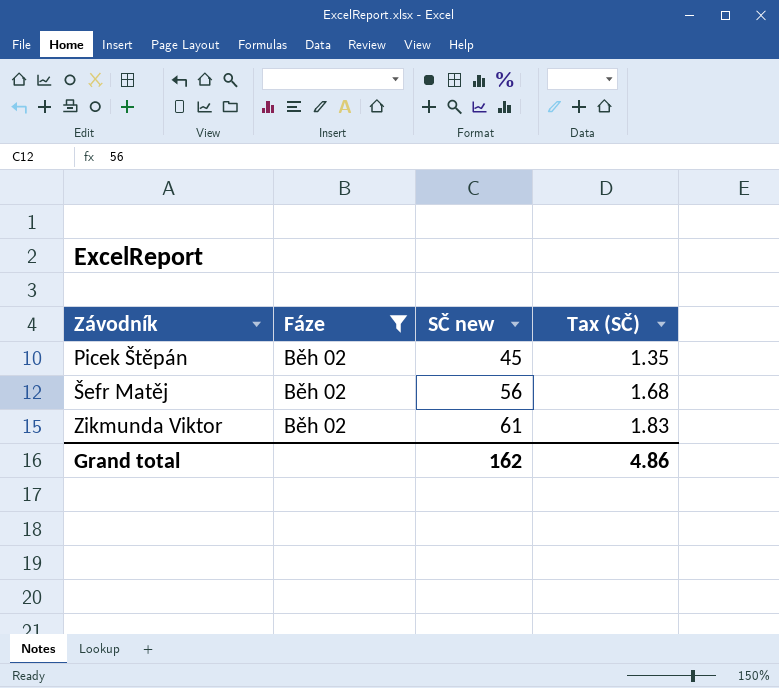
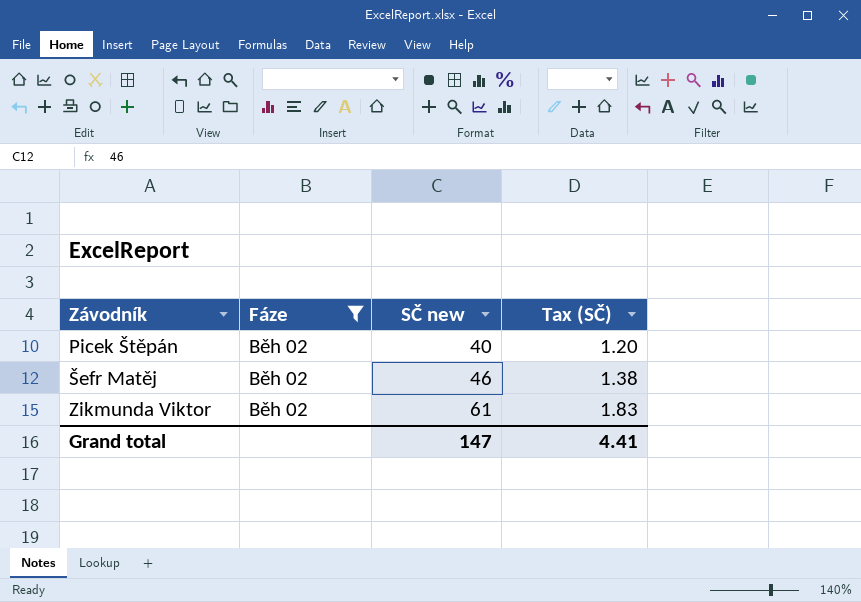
Picek Štěpán | SČ new: 45 -> 40
Picek Štěpán | Tax (SČ): 1.35 -> 1.20
Šefr Matěj | SČ new: 56 -> 46
Šefr Matěj | Tax (SČ): 1.68 -> 1.38
Grand total | SČ new: 162 -> 147
Grand total | Tax (SČ): 4.86 -> 4.41

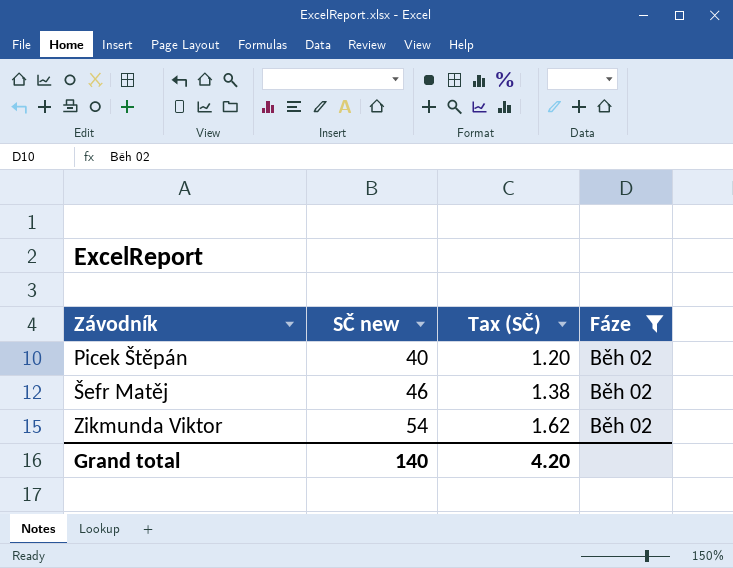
column Fáze | position: 2 -> 4
Zikmunda Viktor | SČ new: 61 -> 54
Zikmunda Viktor | Tax (SČ): 1.83 -> 1.62
Grand total | SČ new: 147 -> 140
Grand total | Tax (SČ): 4.41 -> 4.20

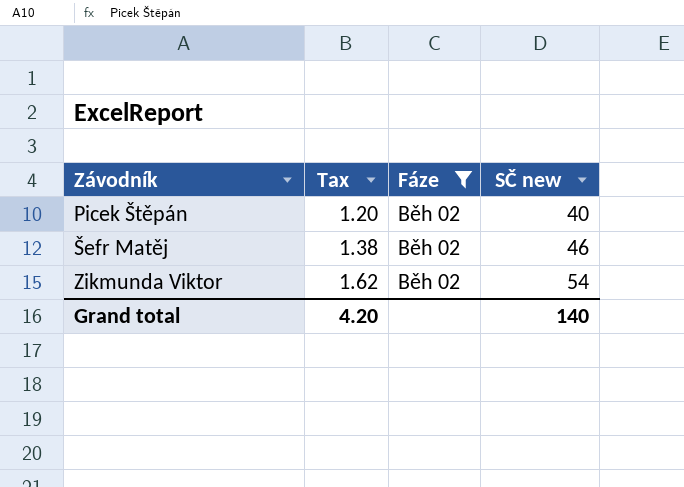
column name: Tax (SČ) -> Tax
column SČ new | position: 2 -> 4

